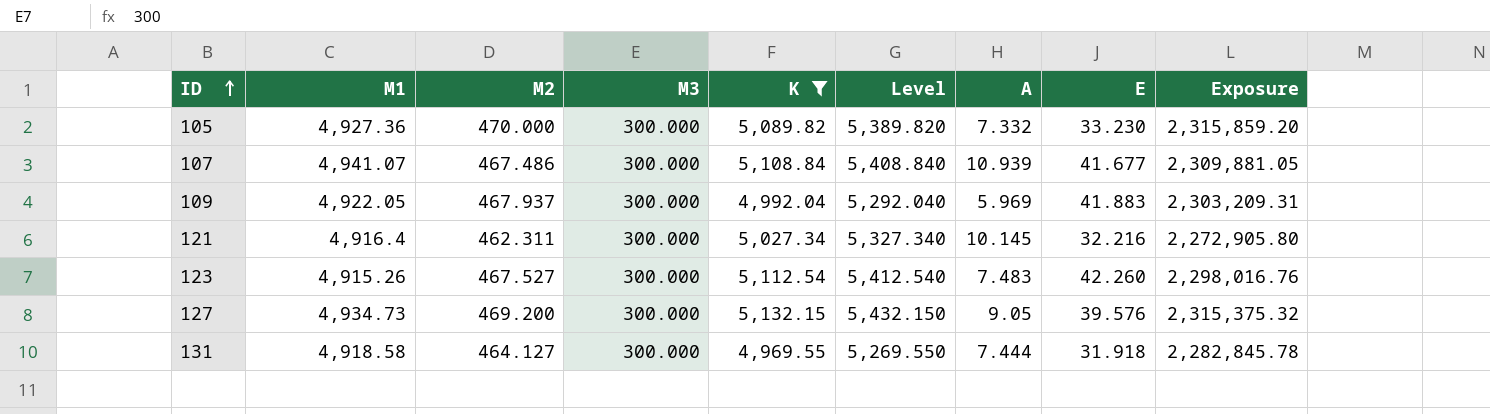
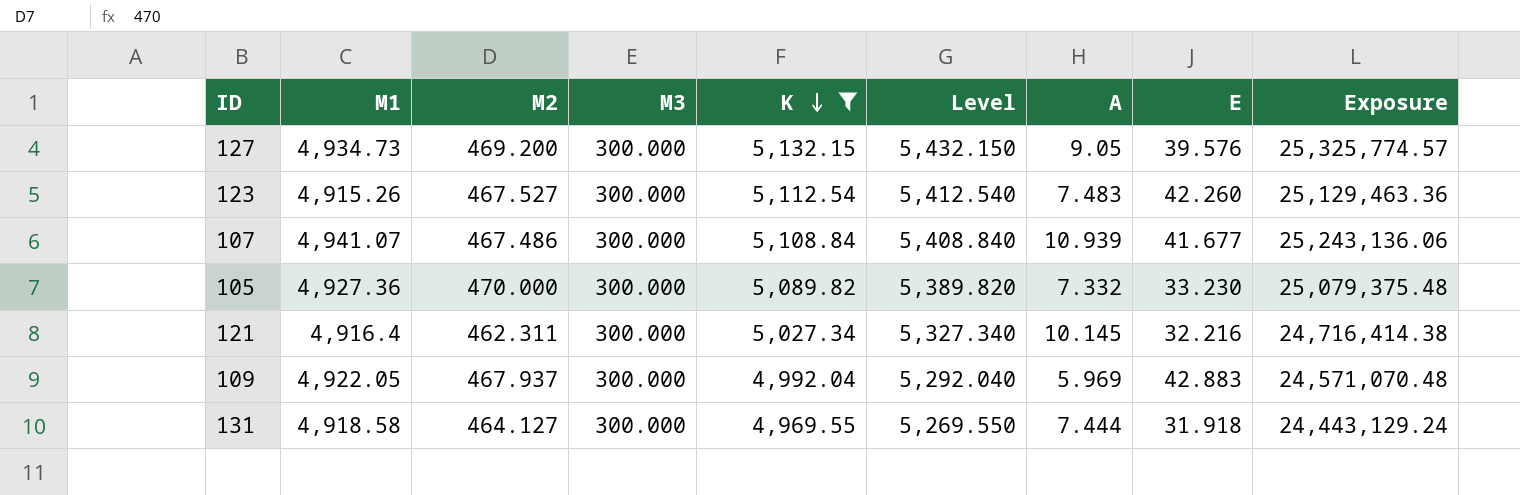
row order: ID ascending -> K descending
column Exposure | formula: [M1] * [M2] -> [M1] * [K]
109 | E: 41.883 -> 42.883

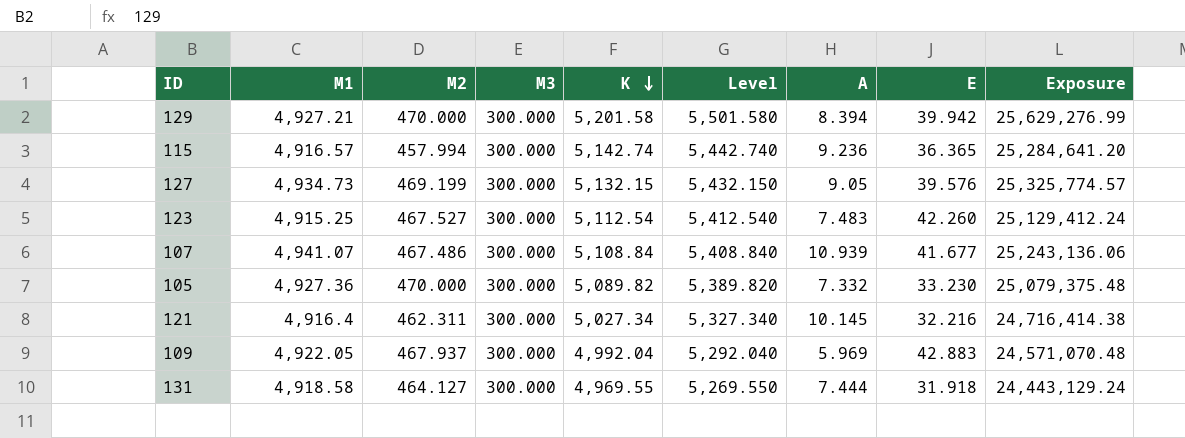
filter: K <= 5,132.15 -> none
127 | M2: 469.200 -> 469.199
123 | M1: 4,915.26 -> 4,915.25
123 | Exposure: 25,129,463.36 -> 25,129,412.24

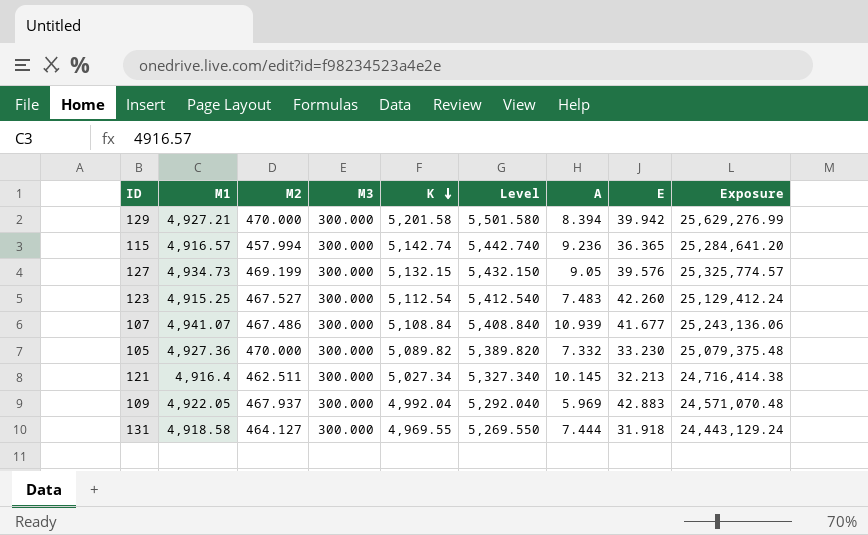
121 | M2: 462.311 -> 462.511
121 | E: 32.216 -> 32.213

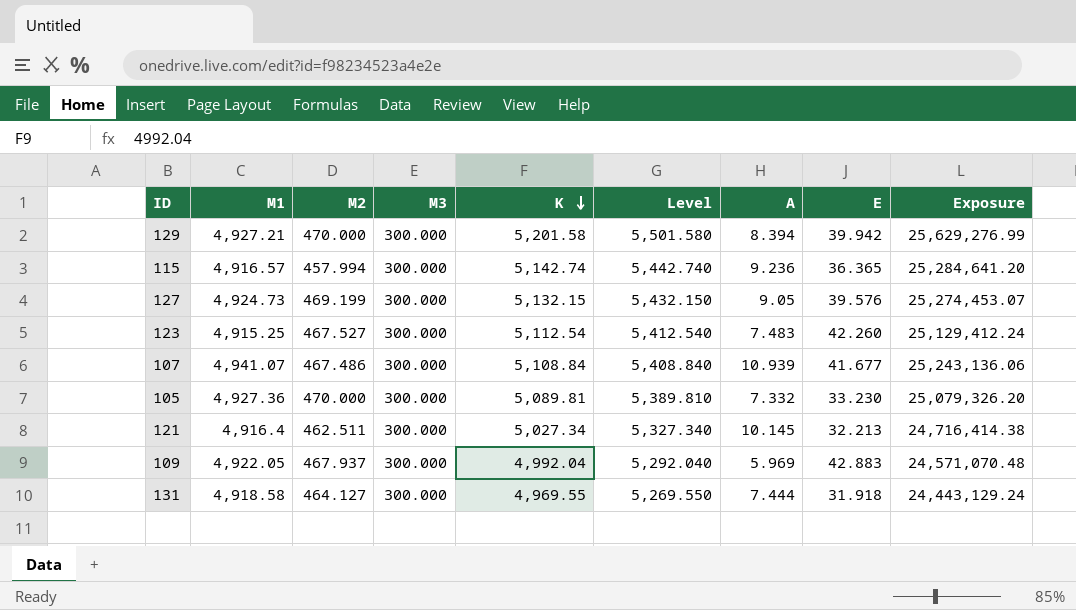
127 | M1: 4,934.73 -> 4,924.73
127 | Exposure: 25,325,774.57 -> 25,274,453.07
105 | K: 5,089.82 -> 5,089.81
105 | Level: 5,389.820 -> 5,389.810
105 | Exposure: 25,079,375.48 -> 25,079,326.20

